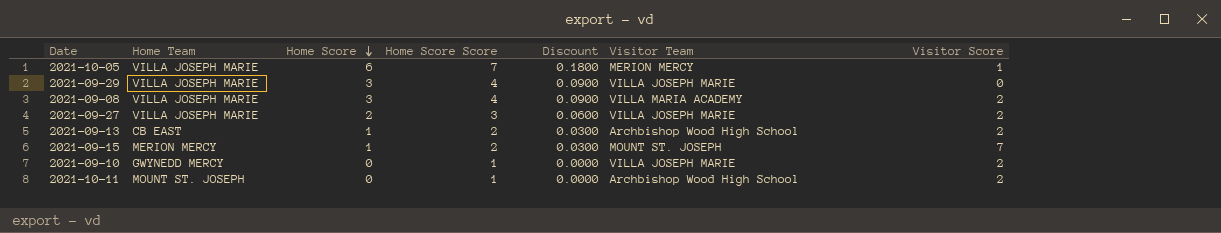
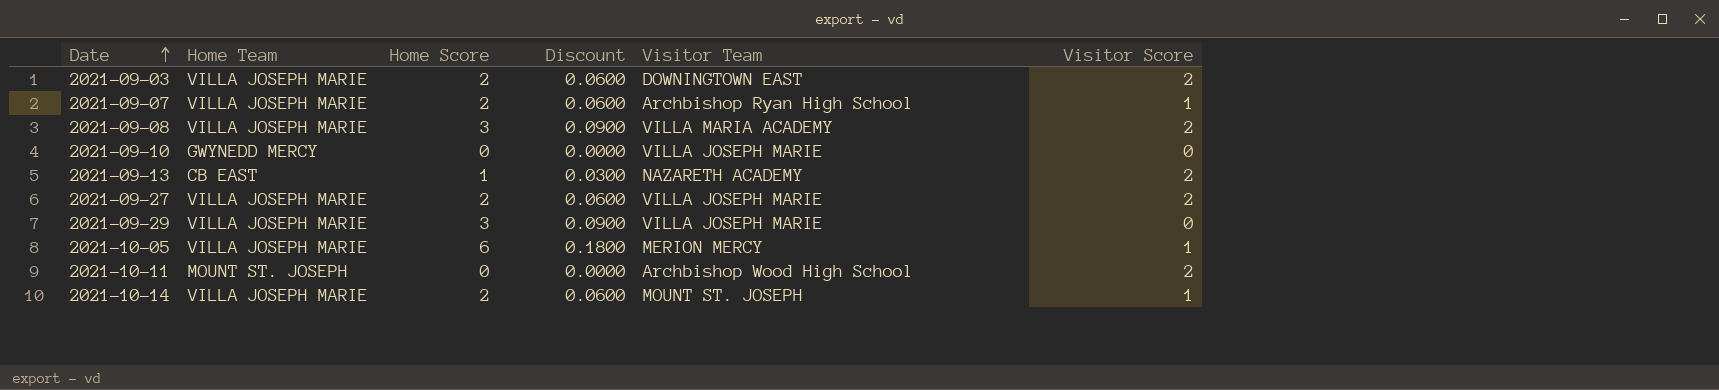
row order: Home Score descending -> Date ascending
column Home Score Score | formula: [Home Score] + 1 -> none
row 2021-09-15: MERION MERCY | 1 | 2 | 0.0300 | MOUNT ST. JOSEPH | 7 -> none
row 2021-09-03: none -> VILLA JOSEPH MARIE | 2 | 0.0600 | DOWNINGTOWN EAST | 2
row 2021-09-07: none -> VILLA JOSEPH MARIE | 2 | 0.0600 | Archbishop Ryan High School | 1
2021-09-10 | Visitor Score: 2 -> 0
2021-09-13 | Visitor Team: Archbishop Wood High School -> NAZARETH ACADEMY
row 2021-10-14: none -> VILLA JOSEPH MARIE | 2 | 0.0600 | MOUNT ST. JOSEPH | 1

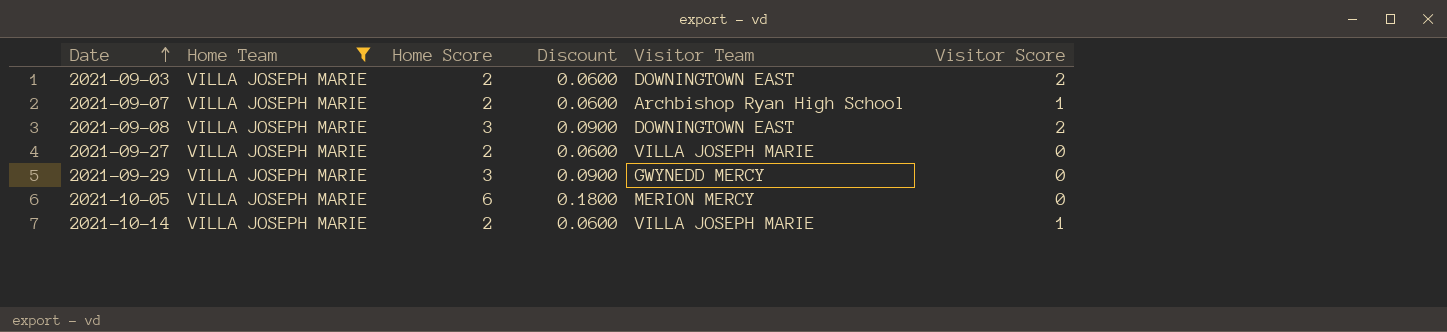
filter: none -> Home Team = VILLA JOSEPH MARIE
2021-09-08 | Visitor Team: VILLA MARIA ACADEMY -> DOWNINGTOWN EAST
2021-09-27 | Visitor Score: 2 -> 0
2021-09-29 | Visitor Team: VILLA JOSEPH MARIE -> GWYNEDD MERCY
2021-10-05 | Visitor Score: 1 -> 0
2021-10-14 | Visitor Team: MOUNT ST. JOSEPH -> VILLA JOSEPH MARIE

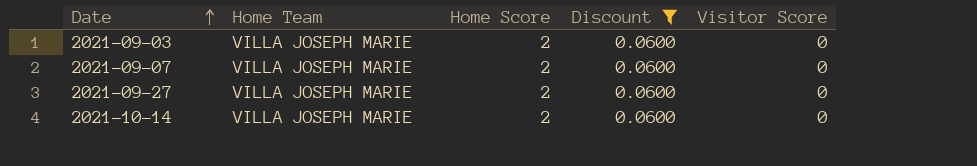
filter: Home Team = VILLA JOSEPH MARIE -> Discount = 0.0600
column Visitor Team | position: 5 -> none
2021-09-03 | Visitor Score: 2 -> 0
2021-09-07 | Visitor Score: 1 -> 0
2021-10-14 | Visitor Score: 1 -> 0

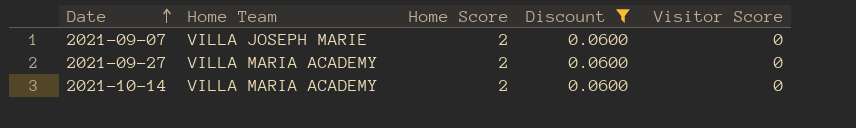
row 2021-09-03: VILLA JOSEPH MARIE | 2 | 0.0600 | 0 -> none
2021-09-27 | Home Team: VILLA JOSEPH MARIE -> VILLA MARIA ACADEMY
2021-10-14 | Home Team: VILLA JOSEPH MARIE -> VILLA MARIA ACADEMY

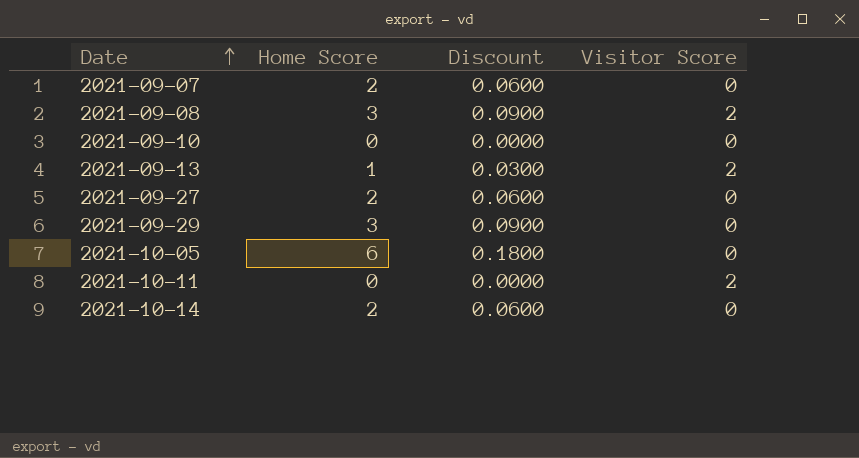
filter: Discount = 0.0600 -> none
column Home Team | position: 2 -> none

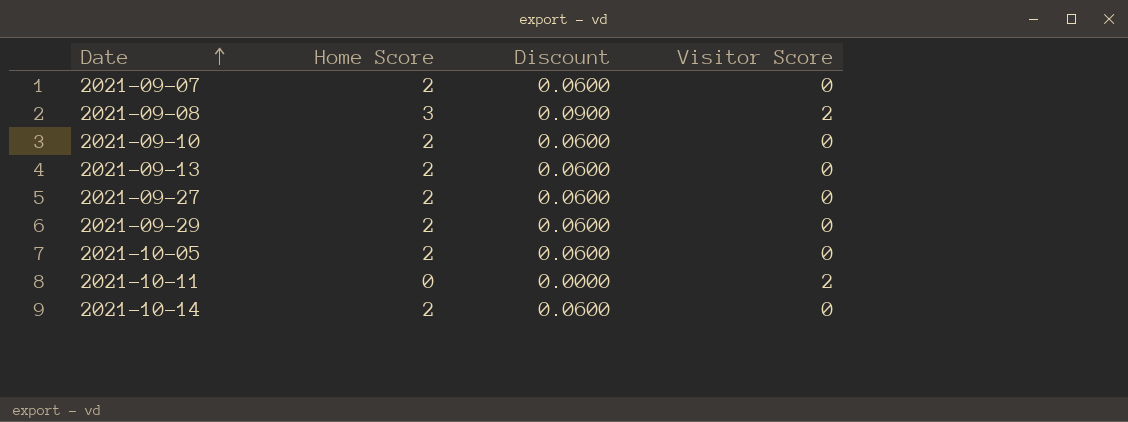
2021-09-10 | Home Score: 0 -> 2
2021-09-10 | Discount: 0.0000 -> 0.0600
2021-09-13 | Home Score: 1 -> 2
2021-09-13 | Discount: 0.0300 -> 0.0600
2021-09-13 | Visitor Score: 2 -> 0
2021-09-29 | Home Score: 3 -> 2
2021-09-29 | Discount: 0.0900 -> 0.0600
2021-10-05 | Home Score: 6 -> 2
2021-10-05 | Discount: 0.1800 -> 0.0600

